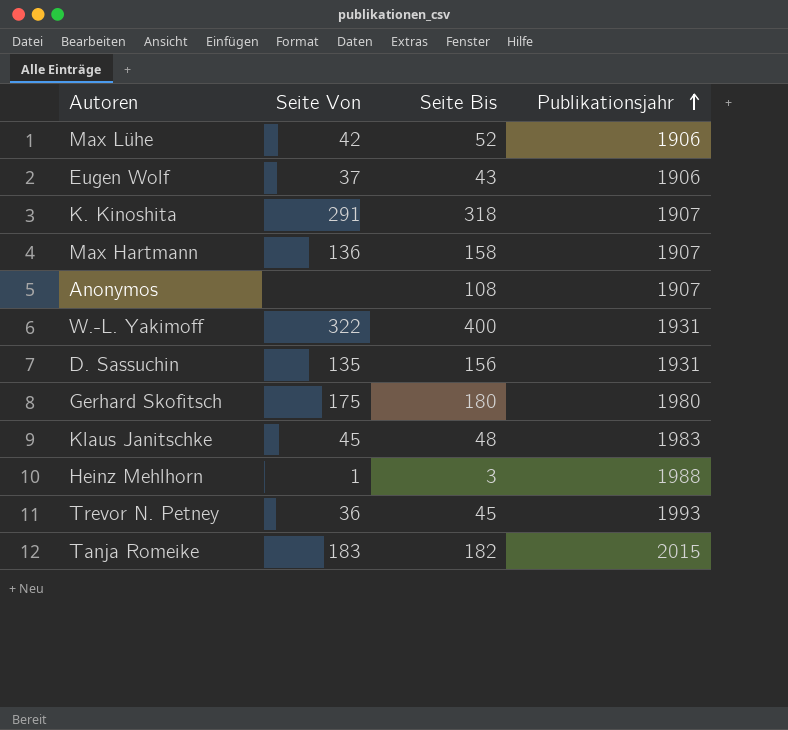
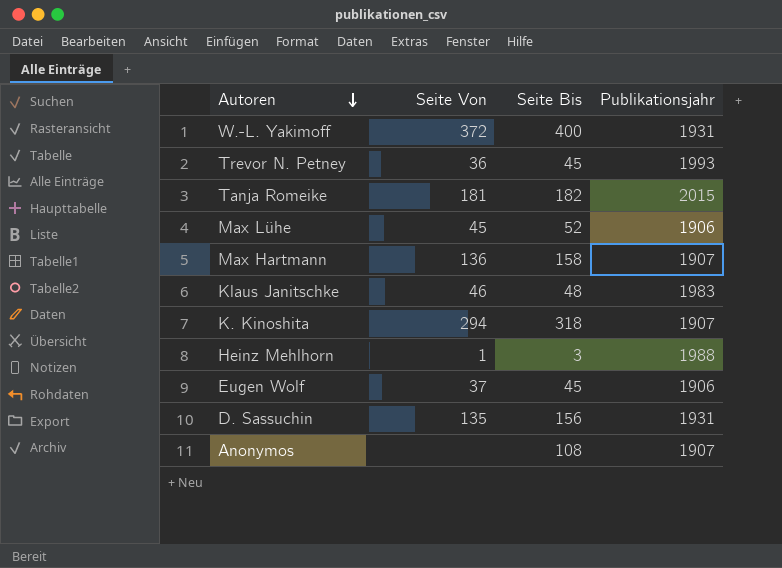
row order: Publikationsjahr ascending -> Autoren descending
row Gerhard Skofitsch: 175 | 180 | 1980 -> none
W.-L. Yakimoff | Seite Von: 322 -> 372
Tanja Romeike | Seite Von: 183 -> 181
Max Lühe | Seite Von: 42 -> 45
Klaus Janitschke | Seite Von: 45 -> 46
K. Kinoshita | Seite Von: 291 -> 294
Eugen Wolf | Seite Bis: 43 -> 45

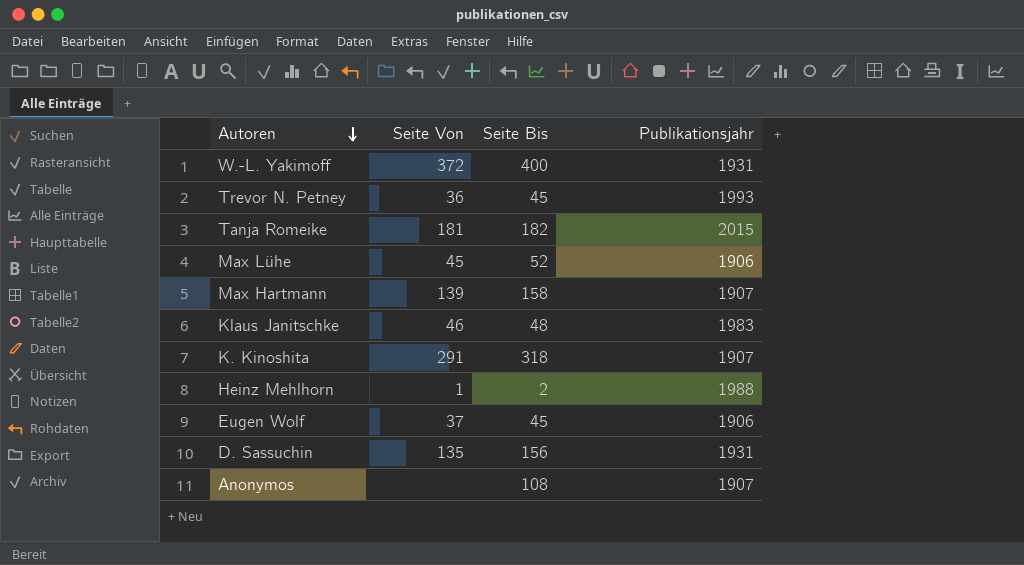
Max Hartmann | Seite Von: 136 -> 139
K. Kinoshita | Seite Von: 294 -> 291
Heinz Mehlhorn | Seite Bis: 3 -> 2

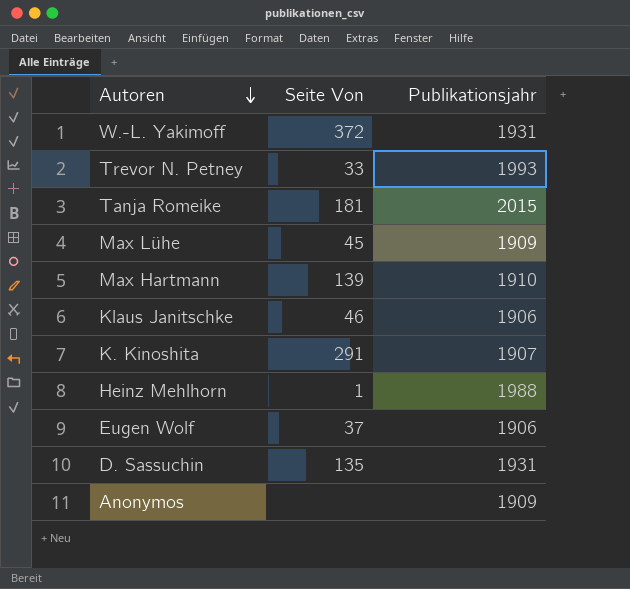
column Seite Bis | position: 3 -> none
Trevor N. Petney | Seite Von: 36 -> 33
Max Lühe | Publikationsjahr: 1906 -> 1909
Max Hartmann | Publikationsjahr: 1907 -> 1910
Klaus Janitschke | Publikationsjahr: 1983 -> 1906
Anonymos | Publikationsjahr: 1907 -> 1909

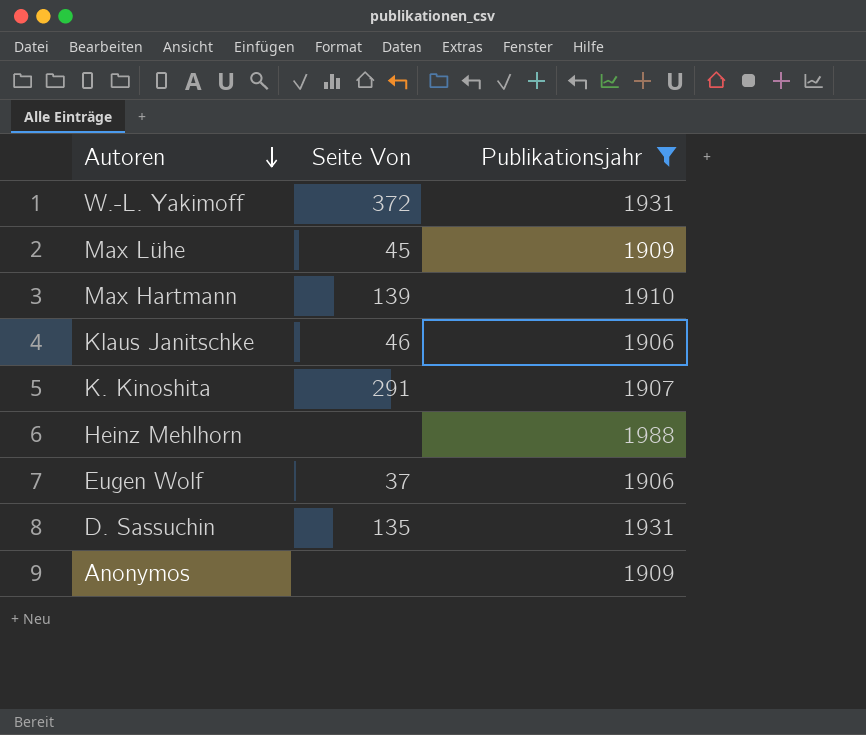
filter: none -> Publikationsjahr <= 1988
Heinz Mehlhorn | Seite Von: 1 -> none

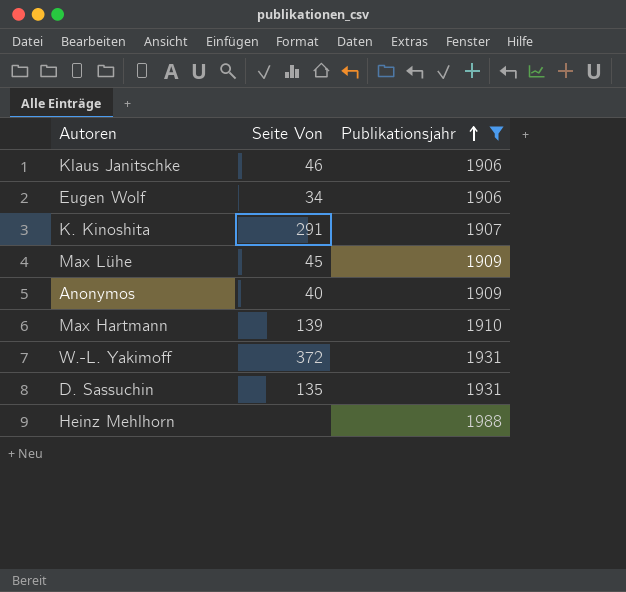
row order: Autoren descending -> Publikationsjahr ascending
Eugen Wolf | Seite Von: 37 -> 34
Anonymos | Seite Von: none -> 40

